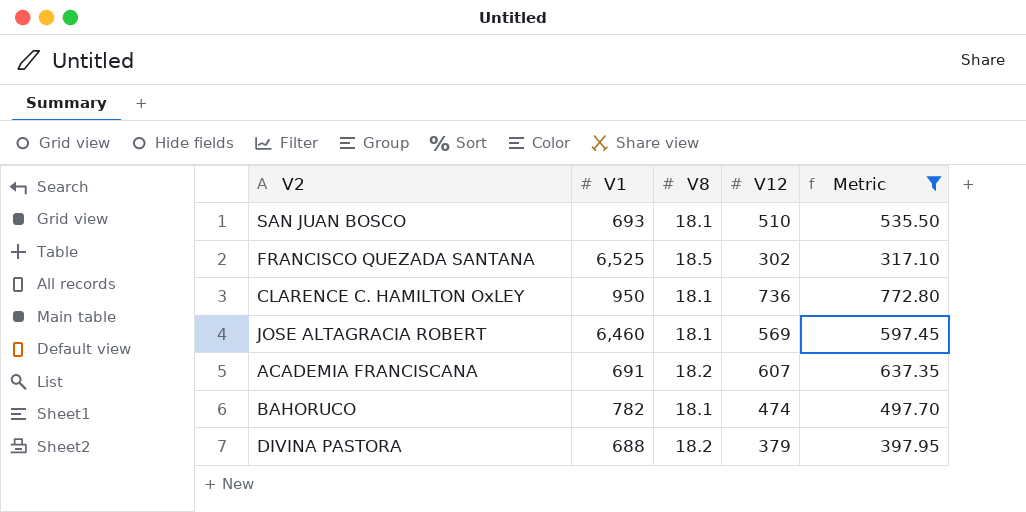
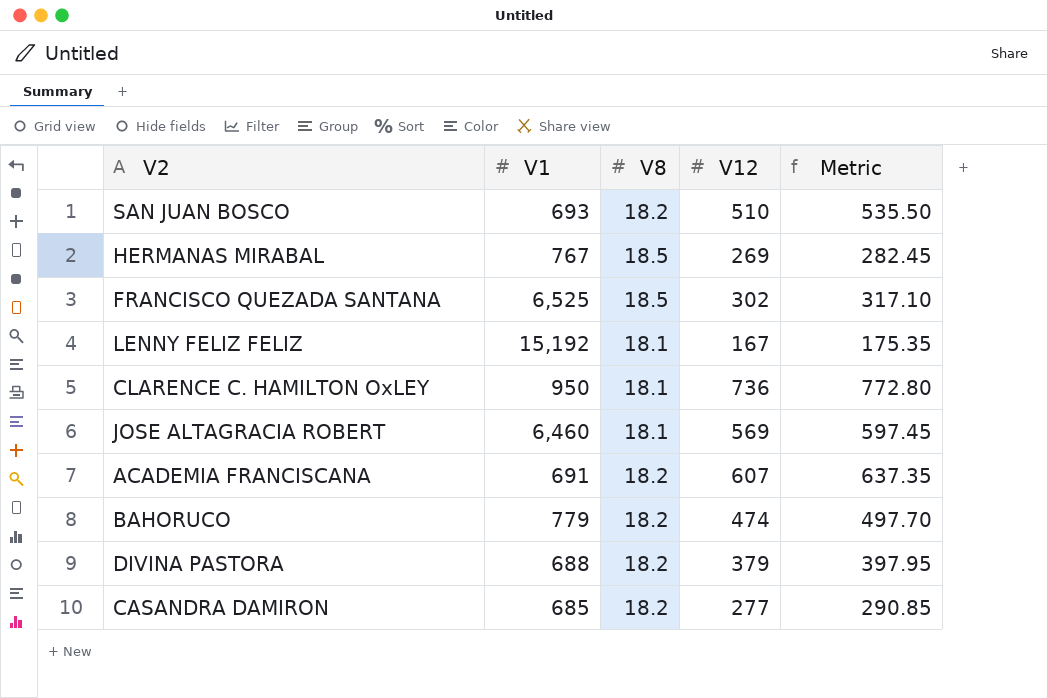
filter: Metric >= 317.10 -> none
SAN JUAN BOSCO | V8: 18.1 -> 18.2
BAHORUCO | V1: 782 -> 779
BAHORUCO | V8: 18.1 -> 18.2

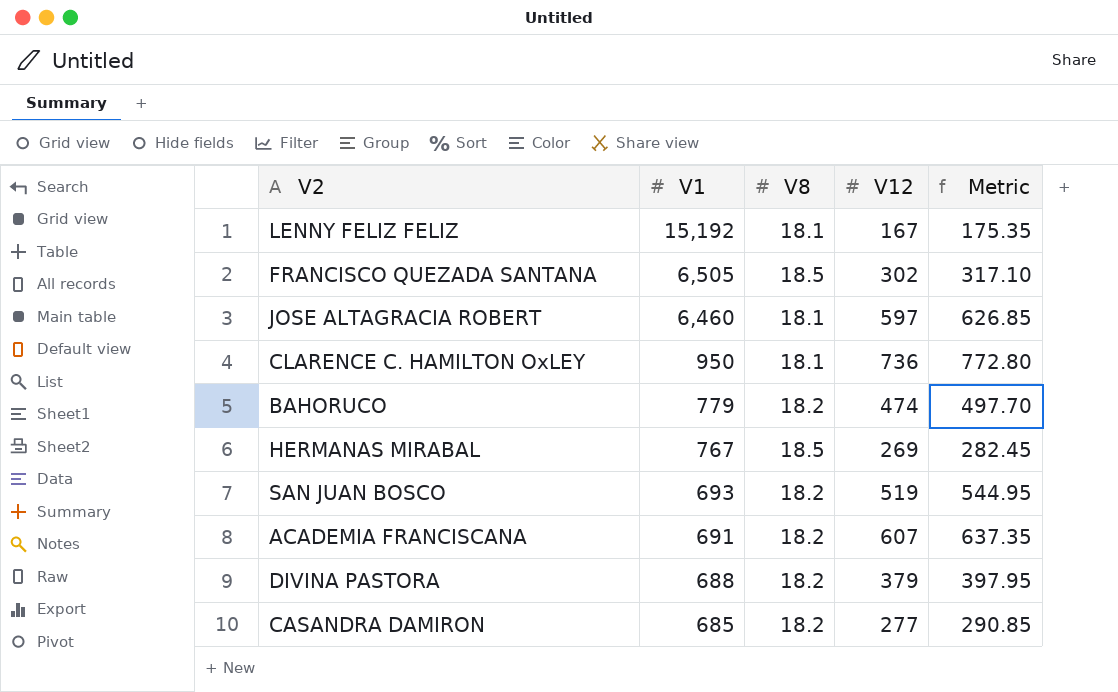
row order: none -> V1 descending
FRANCISCO QUEZADA SANTANA | V1: 6,525 -> 6,505
JOSE ALTAGRACIA ROBERT | V12: 569 -> 597
JOSE ALTAGRACIA ROBERT | Metric: 597.45 -> 626.85
SAN JUAN BOSCO | V12: 510 -> 519
SAN JUAN BOSCO | Metric: 535.50 -> 544.95

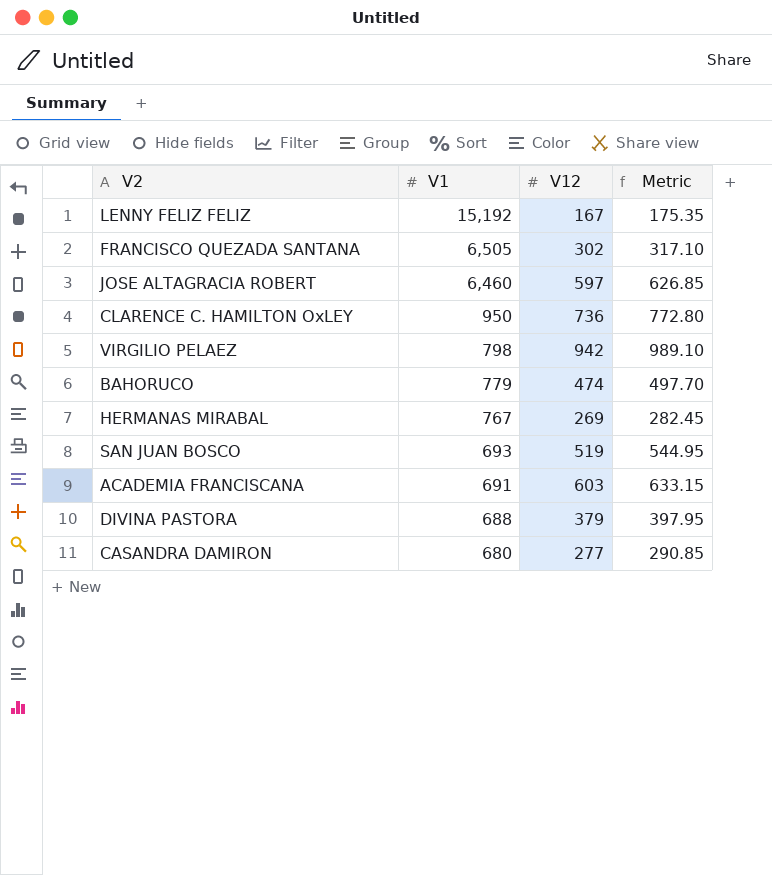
column V8 | position: 3 -> none
row VIRGILIO PELAEZ: none -> 798 | 942 | 989.10
ACADEMIA FRANCISCANA | V12: 607 -> 603
ACADEMIA FRANCISCANA | Metric: 637.35 -> 633.15
CASANDRA DAMIRON | V1: 685 -> 680

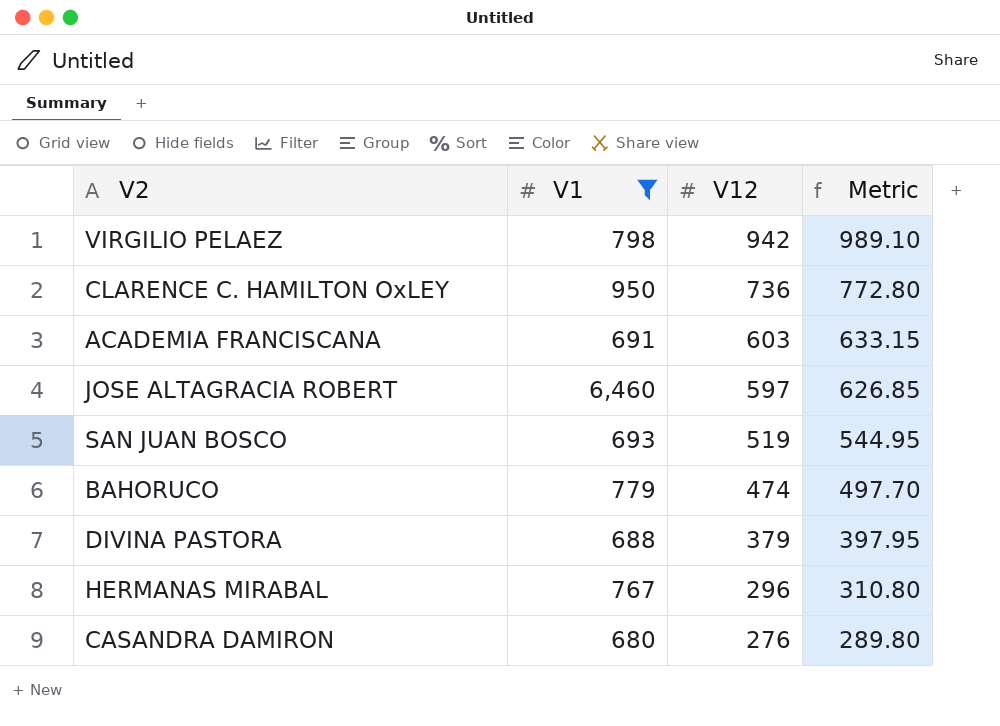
filter: none -> V1 <= 6,460
row order: V1 descending -> V12 descending
HERMANAS MIRABAL | V12: 269 -> 296
HERMANAS MIRABAL | Metric: 282.45 -> 310.80
CASANDRA DAMIRON | V12: 277 -> 276
CASANDRA DAMIRON | Metric: 290.85 -> 289.80

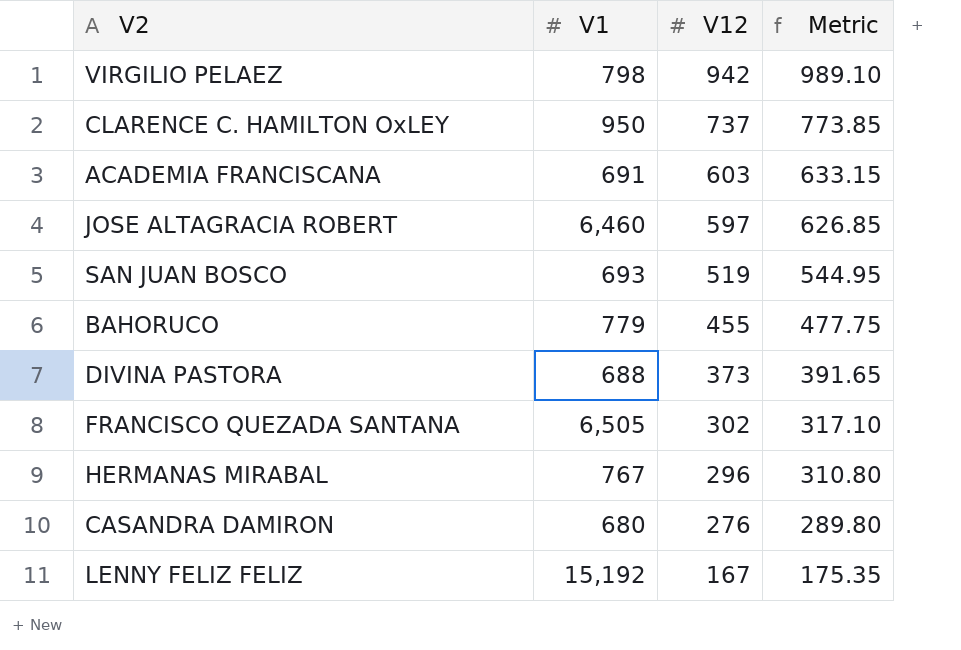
filter: V1 <= 6,460 -> none
CLARENCE C. HAMILTON OxLEY | V12: 736 -> 737
CLARENCE C. HAMILTON OxLEY | Metric: 772.80 -> 773.85
BAHORUCO | V12: 474 -> 455
BAHORUCO | Metric: 497.70 -> 477.75
DIVINA PASTORA | V12: 379 -> 373
DIVINA PASTORA | Metric: 397.95 -> 391.65

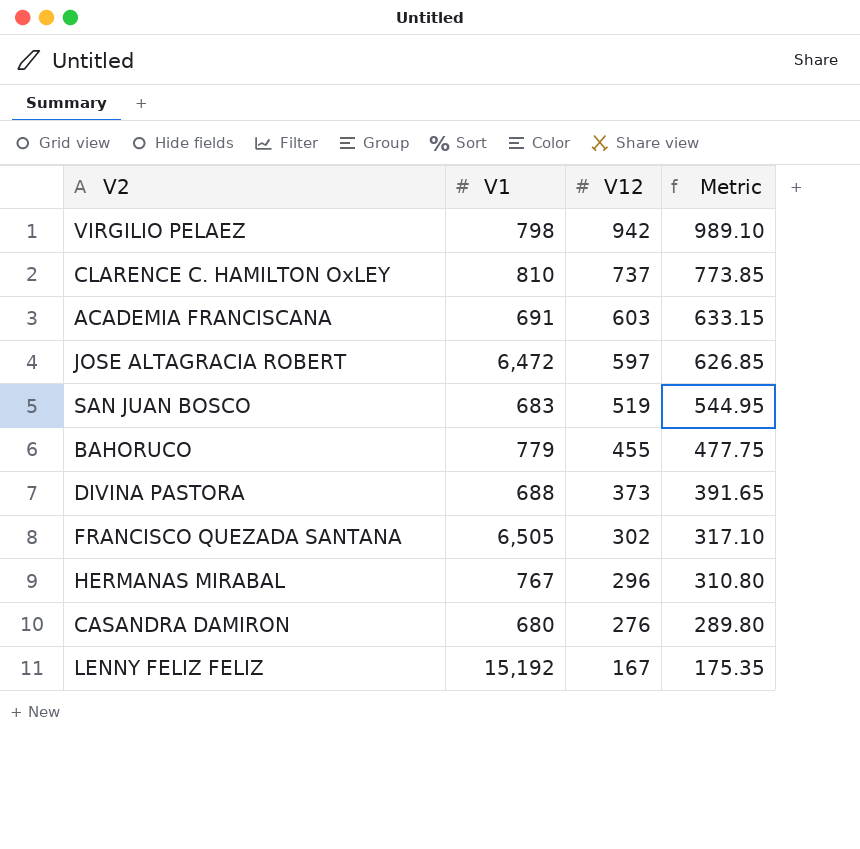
CLARENCE C. HAMILTON OxLEY | V1: 950 -> 810
JOSE ALTAGRACIA ROBERT | V1: 6,460 -> 6,472
SAN JUAN BOSCO | V1: 693 -> 683

